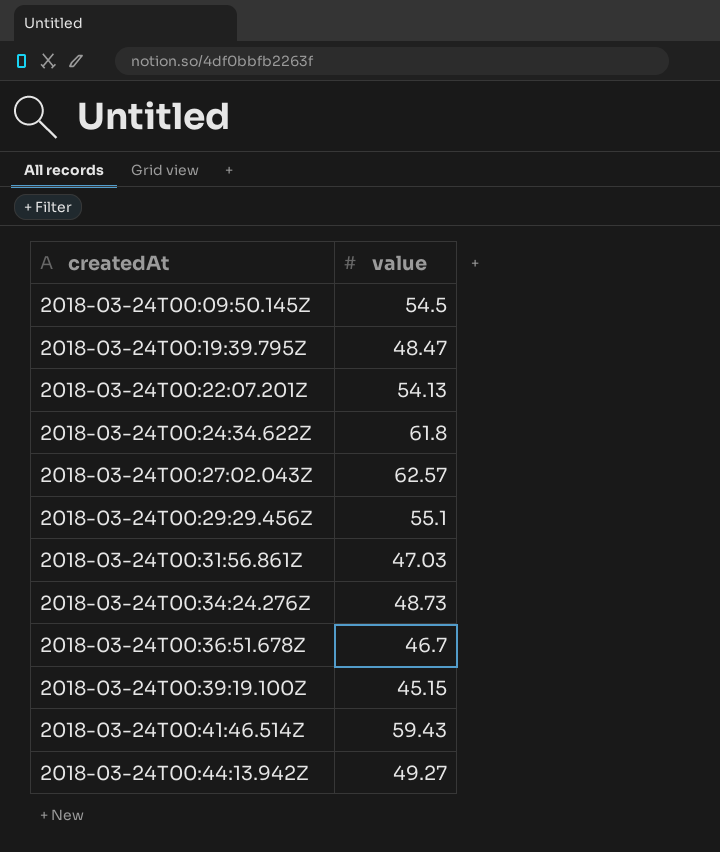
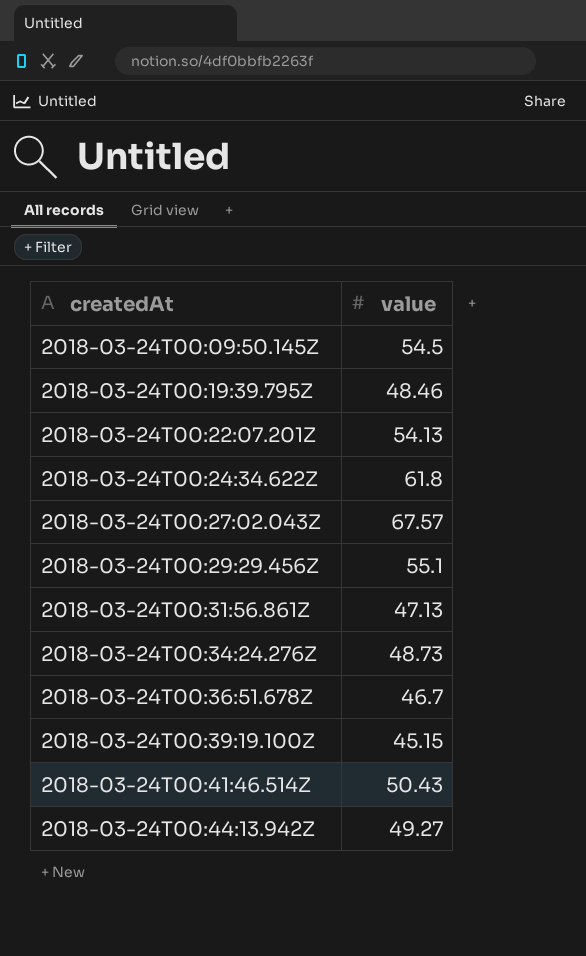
2018-03-24T00:19:39.795Z | value: 48.47 -> 48.46
2018-03-24T00:27:02.043Z | value: 62.57 -> 67.57
2018-03-24T00:31:56.861Z | value: 47.03 -> 47.13
2018-03-24T00:41:46.514Z | value: 59.43 -> 50.43

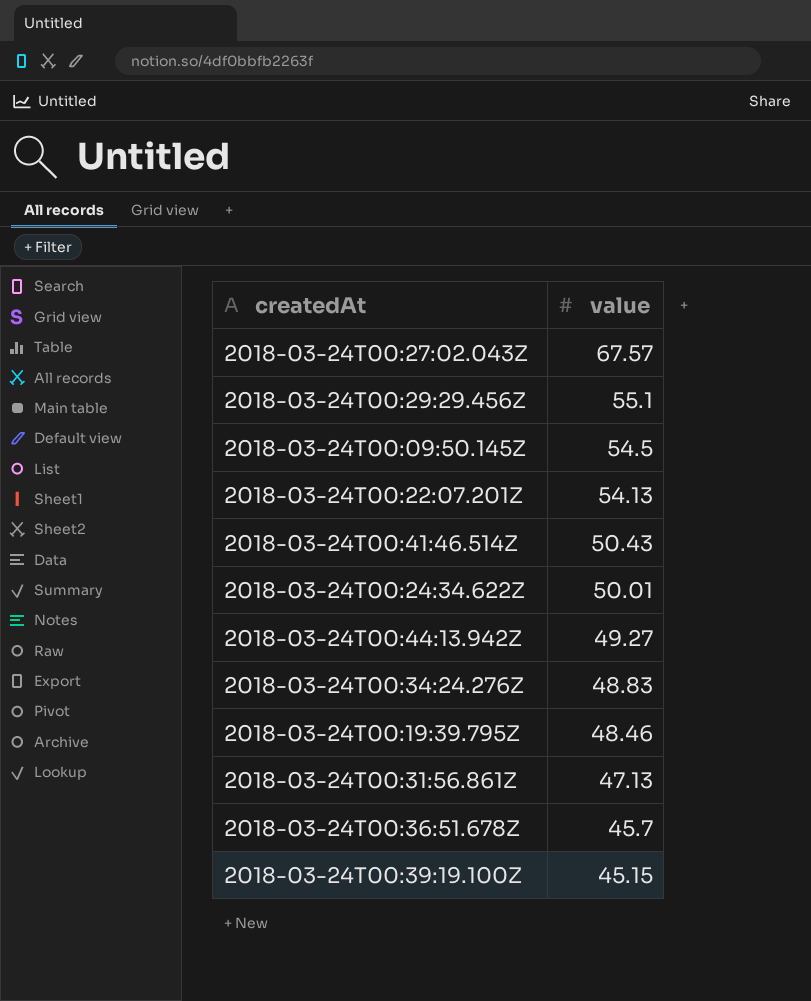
row order: createdAt ascending -> value descending
2018-03-24T00:24:34.622Z | value: 61.8 -> 50.01
2018-03-24T00:34:24.276Z | value: 48.73 -> 48.83
2018-03-24T00:36:51.678Z | value: 46.7 -> 45.7

